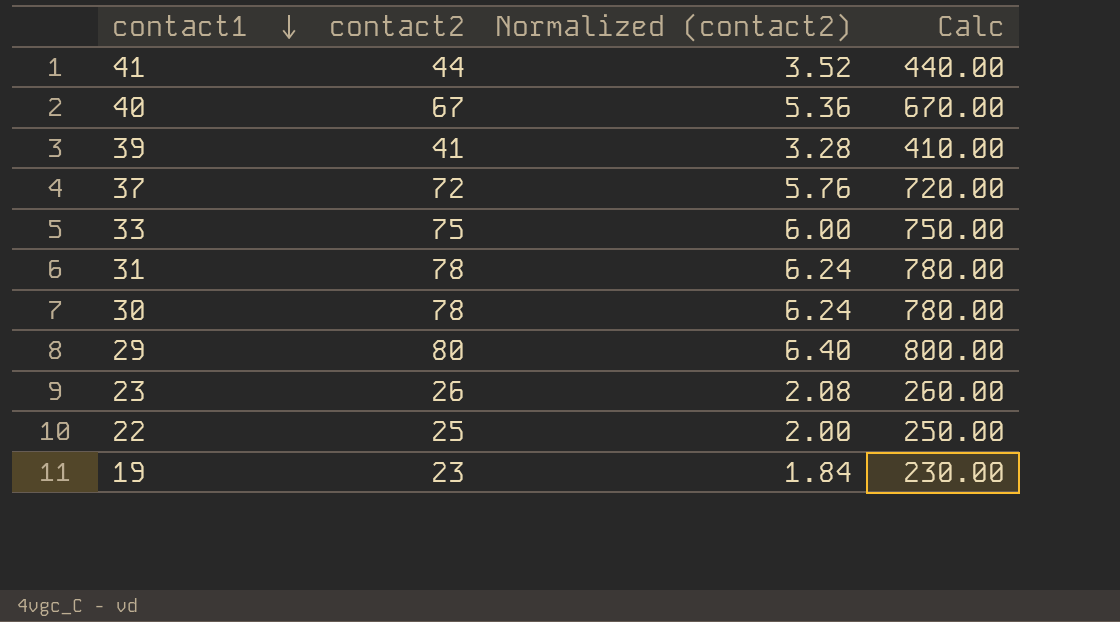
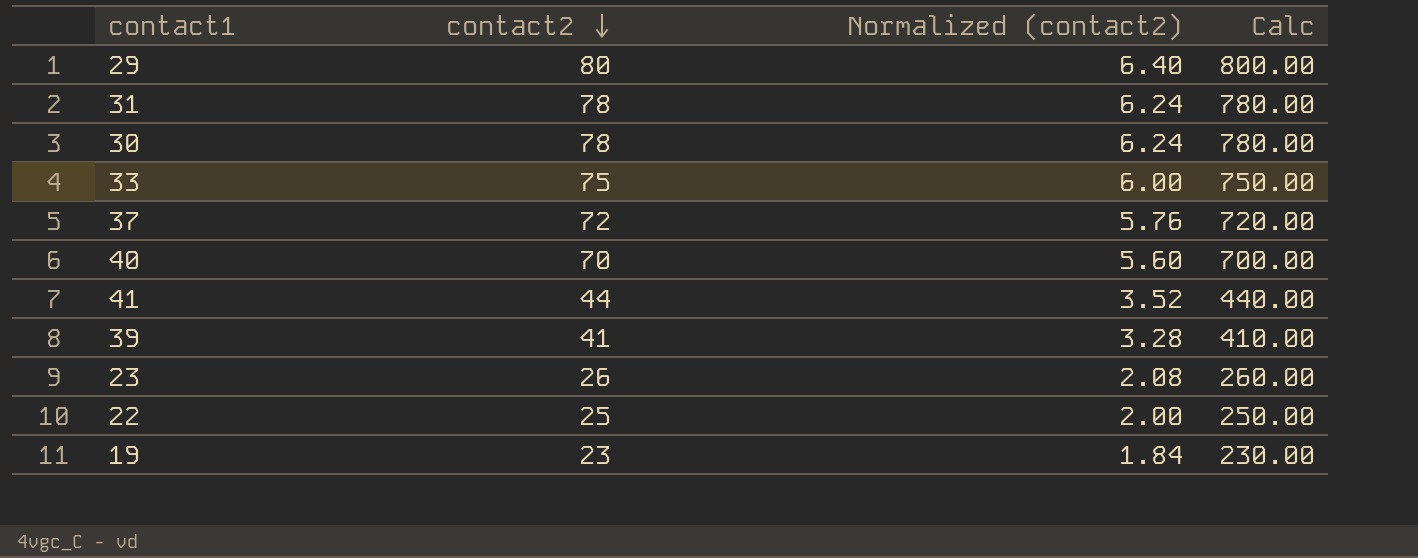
row order: contact1 descending -> contact2 descending
40 | contact2: 67 -> 70
40 | Normalized (contact2): 5.36 -> 5.60
40 | Calc: 670.00 -> 700.00

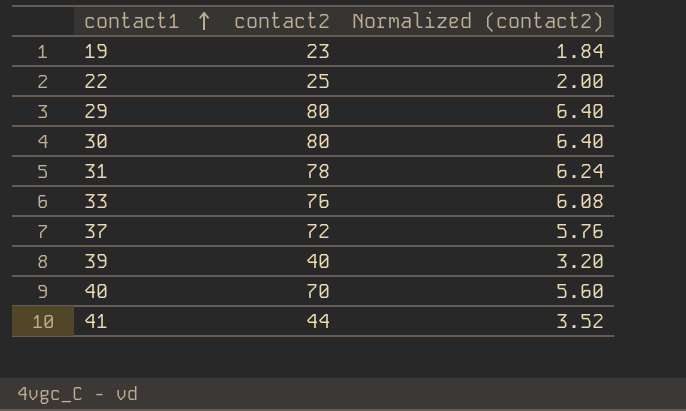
row order: contact2 descending -> contact1 ascending
column Calc | formula: [contact2] * 10 -> none
row 23: 26 | 2.08 | 260.00 -> none
30 | contact2: 78 -> 80
30 | Normalized (contact2): 6.24 -> 6.40
33 | contact2: 75 -> 76
33 | Normalized (contact2): 6.00 -> 6.08
39 | contact2: 41 -> 40
39 | Normalized (contact2): 3.28 -> 3.20

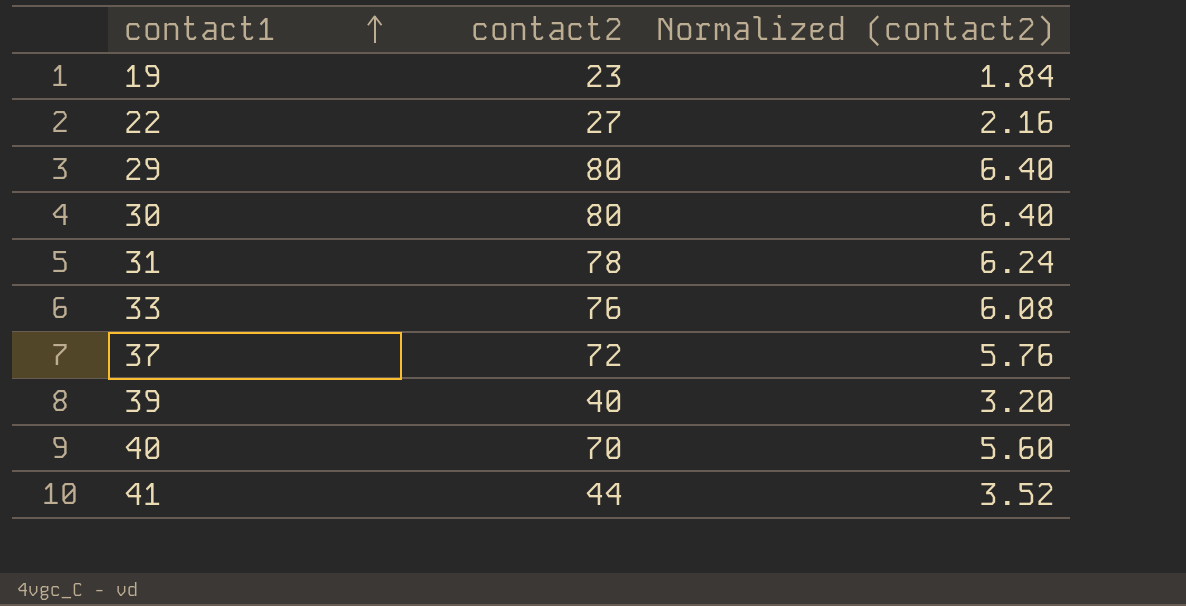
22 | contact2: 25 -> 27
22 | Normalized (contact2): 2.00 -> 2.16

